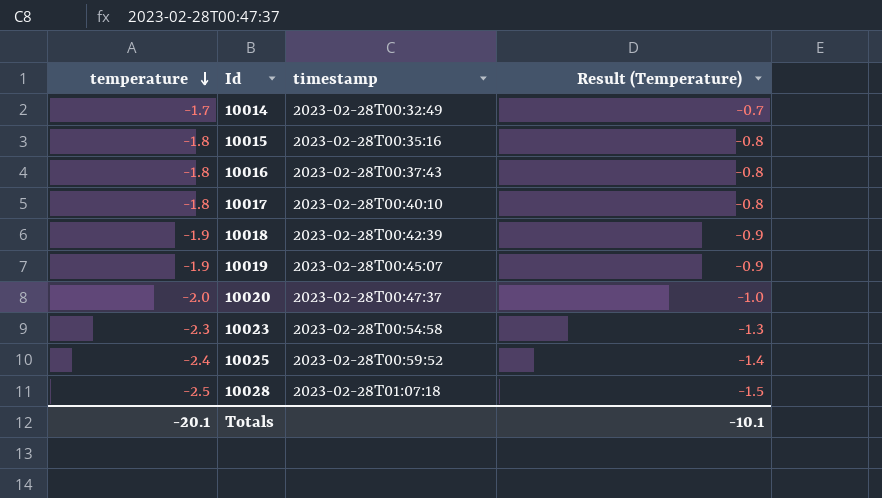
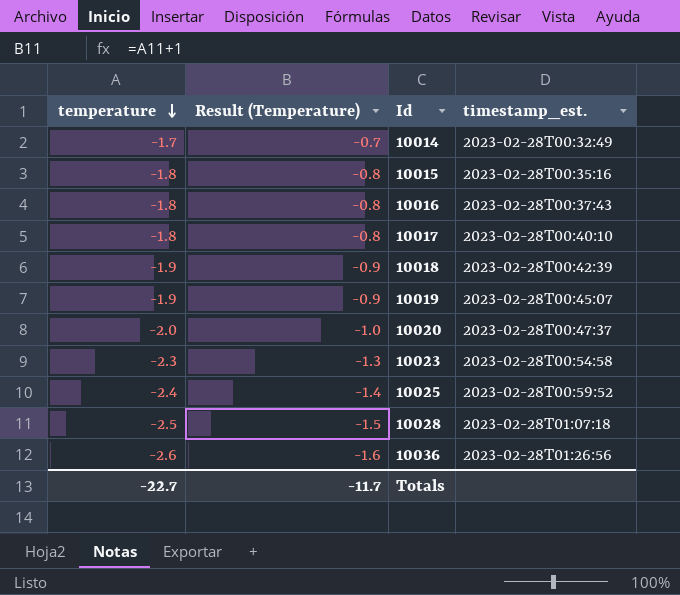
column Result (Temperature) | position: 4 -> 2
column name: timestamp -> timestamp_est.
row 10036: none -> -2.6 | -1.6 | 2023-02-28T01:26:56
Totals | temperature: -20.1 -> -22.7
Totals | Result (Temperature): -10.1 -> -11.7

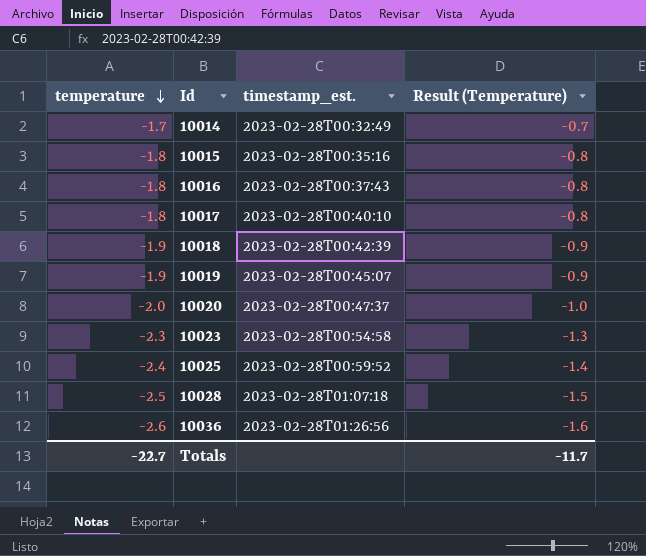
column Result (Temperature) | position: 2 -> 4

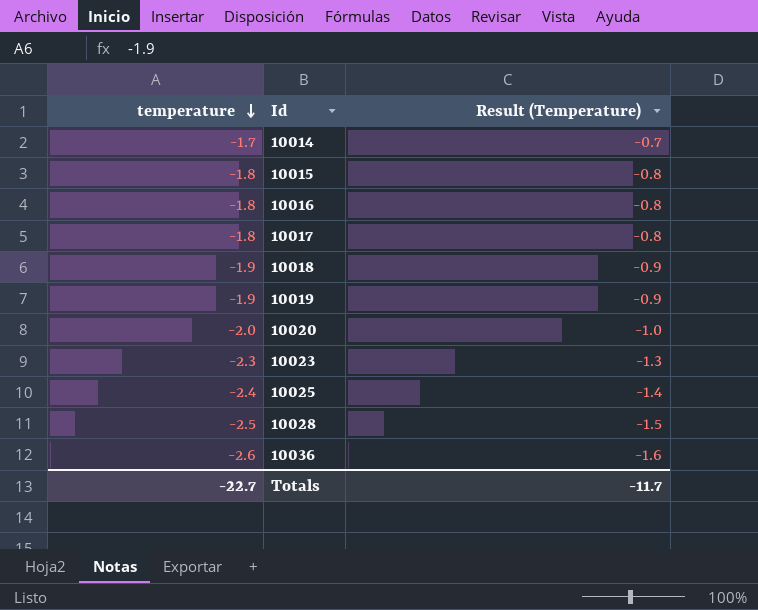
column timestamp_est. | position: 3 -> none

